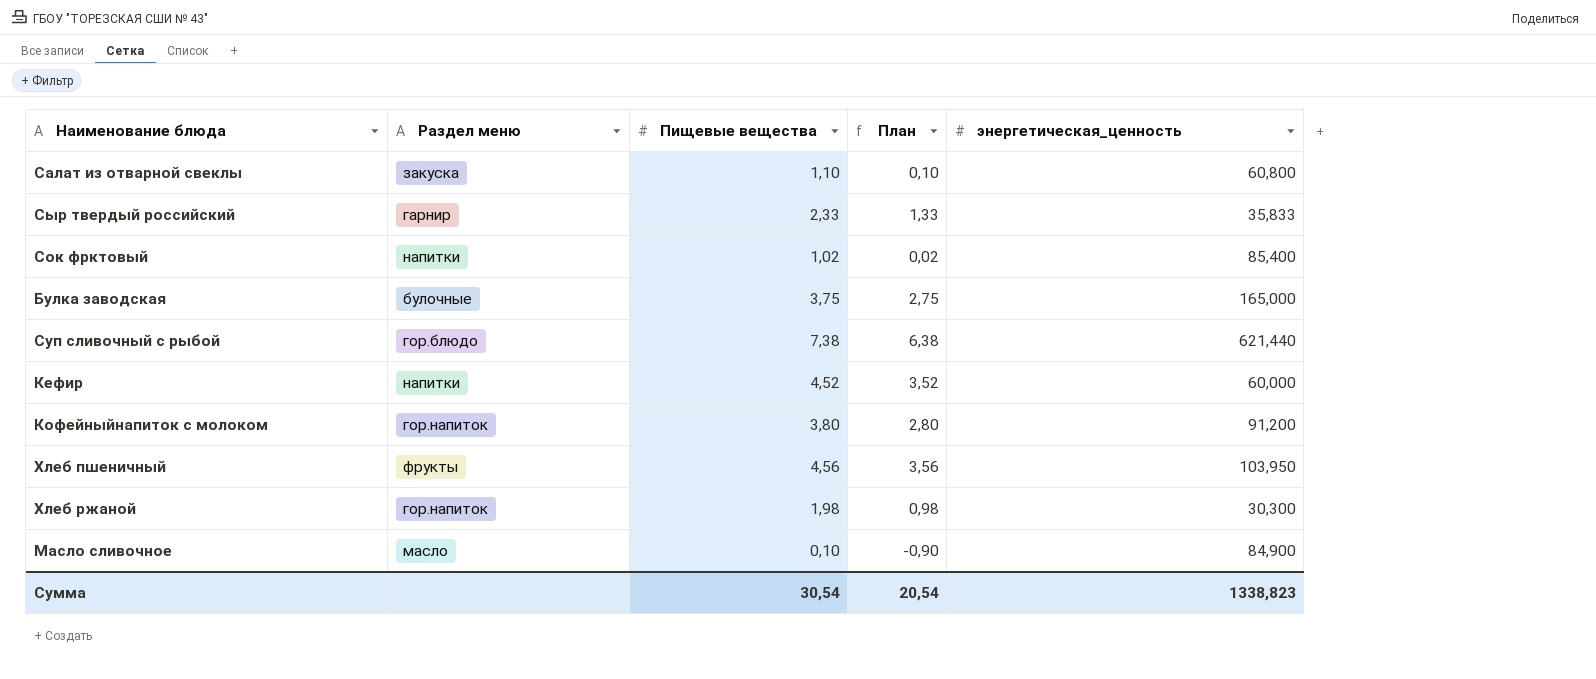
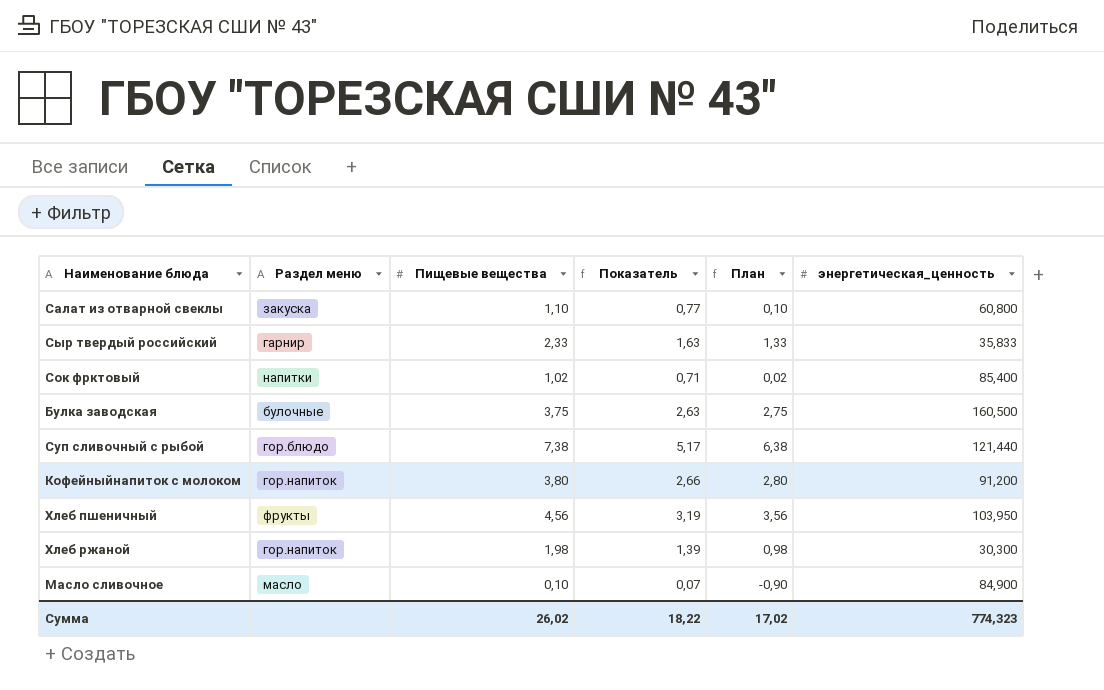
column Показатель | formula: none -> [Пищевые вещества] * 0,7
row Кефир: напитки | 4,52 | 3,52 | 60,000 -> none
Булка заводская | энергетическая_ценность: 165,000 -> 160,500
Суп сливочный с рыбой | энергетическая_ценность: 621,440 -> 121,440
Сумма | Пищевые вещества: 30,54 -> 26,02
Сумма | План: 20,54 -> 17,02
Сумма | энергетическая_ценность: 1338,823 -> 774,323

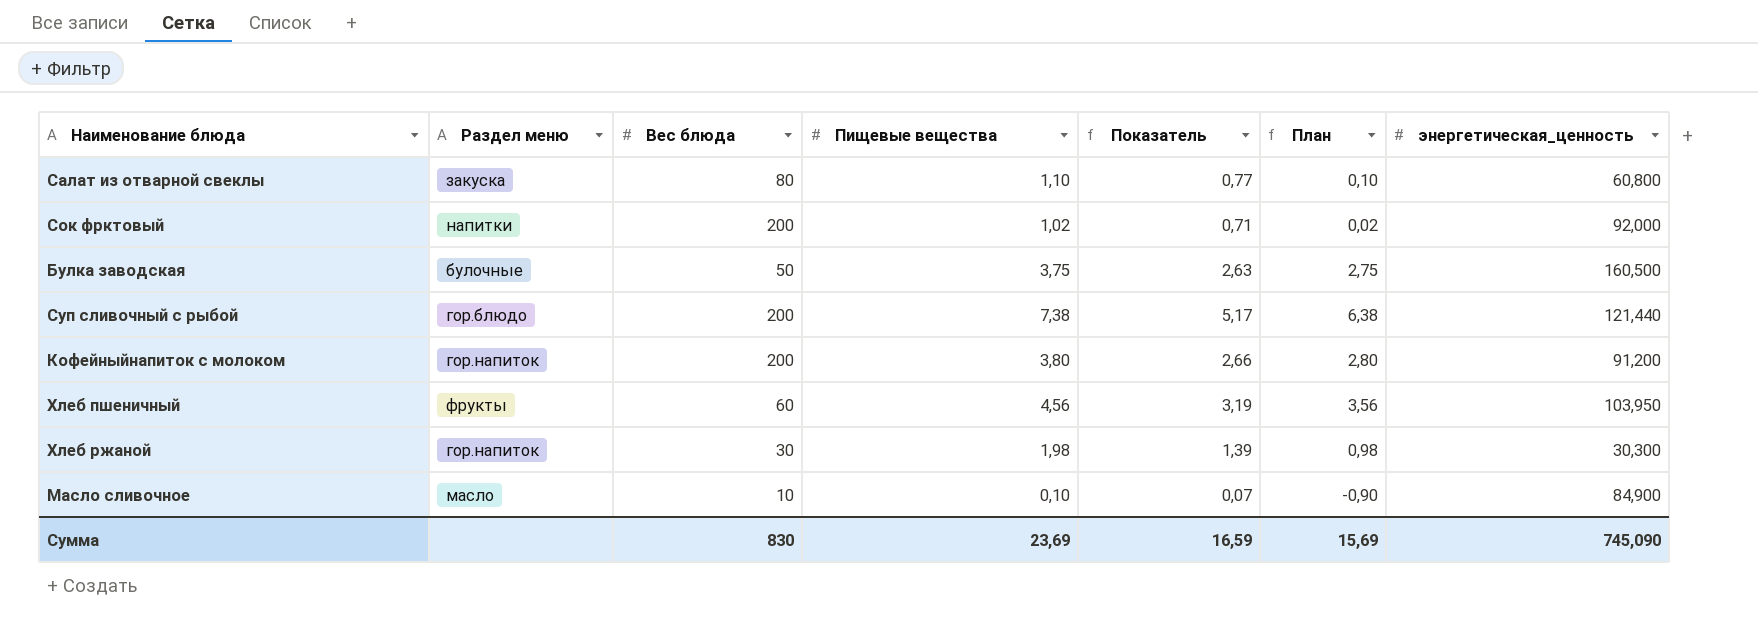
column Вес блюда | position: none -> 3
row Сыр твердый российский: гарнир | 2,33 | 1,63 | 1,33 | 35,833 -> none
Сок фрктовый | энергетическая_ценность: 85,400 -> 92,000
Сумма | Пищевые вещества: 26,02 -> 23,69
Сумма | Показатель: 18,22 -> 16,59
Сумма | План: 17,02 -> 15,69
Сумма | энергетическая_ценность: 774,323 -> 745,090

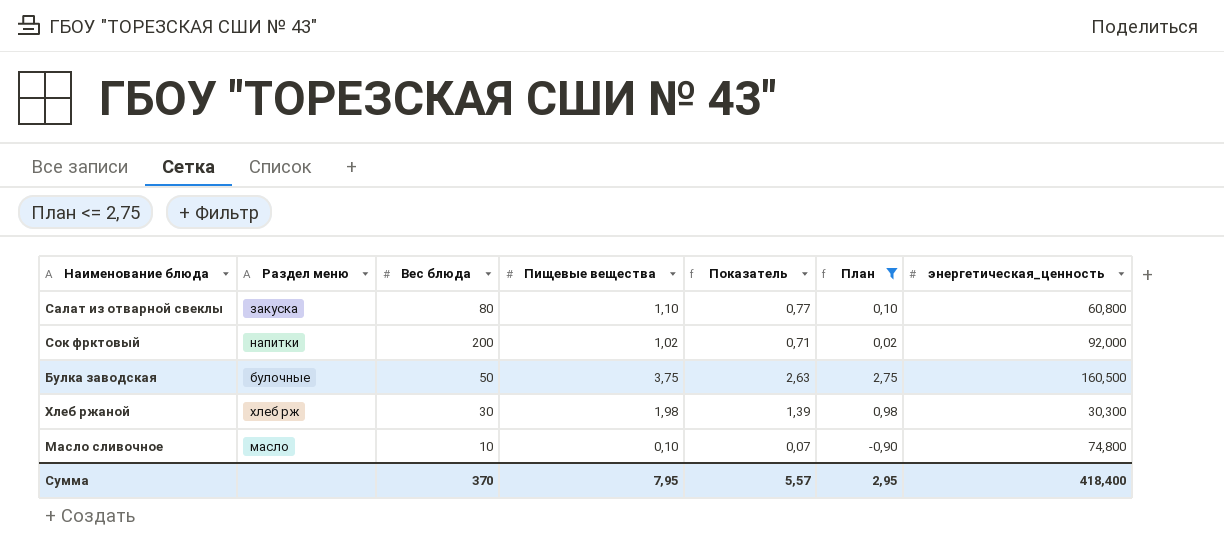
filter: none -> План <= 2,75
Хлеб ржаной | Раздел меню: гор.напиток -> хлеб рж
Масло сливочное | энергетическая_ценность: 84,900 -> 74,800
Сумма | Вес блюда: 830 -> 370
Сумма | Пищевые вещества: 23,69 -> 7,95
Сумма | Показатель: 16,59 -> 5,57
Сумма | План: 15,69 -> 2,95
Сумма | энергетическая_ценность: 745,090 -> 418,400

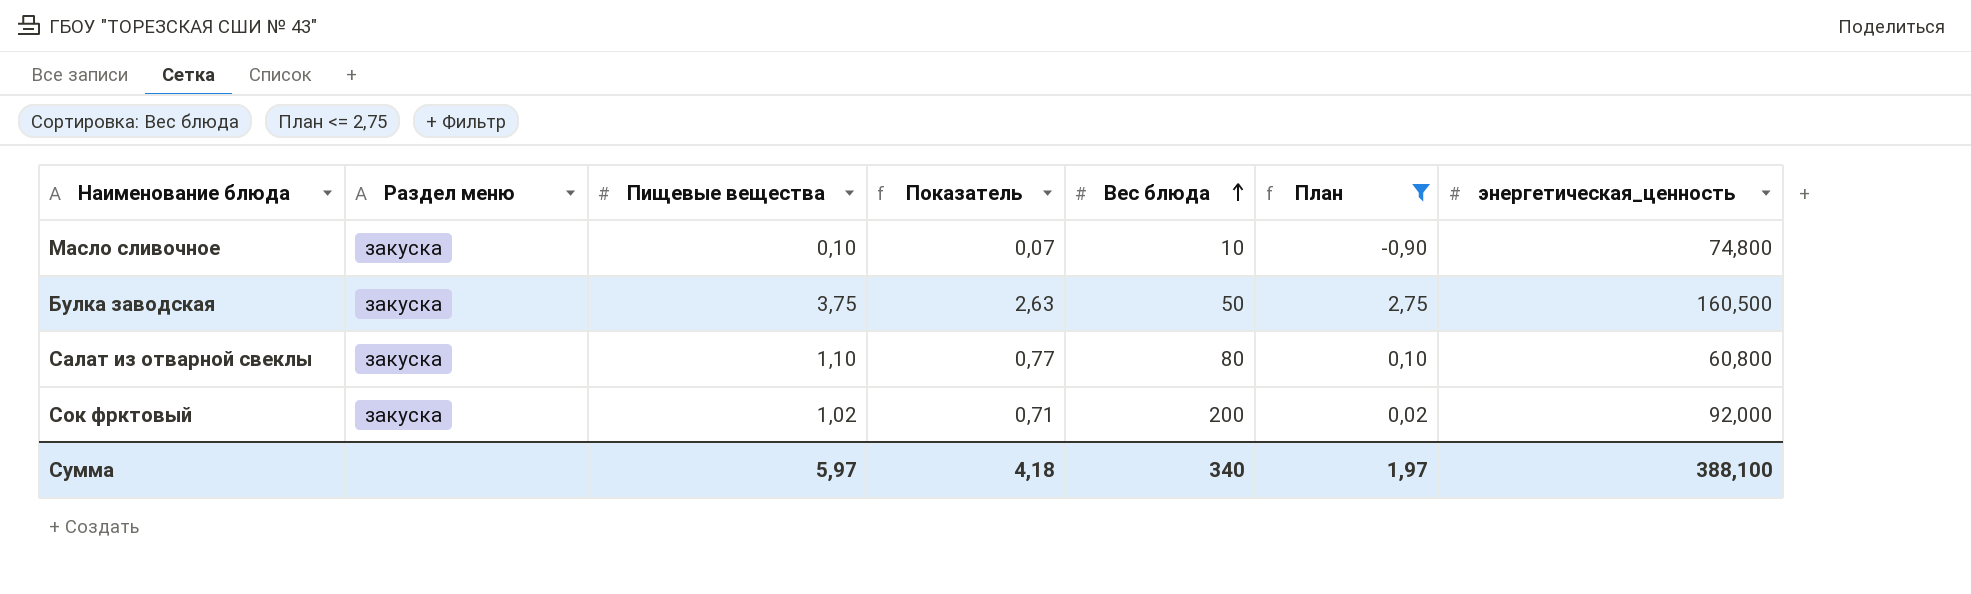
row order: none -> Вес блюда ascending
column Вес блюда | position: 3 -> 5
row Хлеб ржаной: хлеб рж | 30 | 1,98 | 1,39 | 0,98 | 30,300 -> none
Масло сливочное | Раздел меню: масло -> закуска
Булка заводская | Раздел меню: булочные -> закуска
Сок фрктовый | Раздел меню: напитки -> закуска
Сумма | Пищевые вещества: 7,95 -> 5,97
Сумма | Показатель: 5,57 -> 4,18
Сумма | Вес блюда: 370 -> 340
Сумма | План: 2,95 -> 1,97
Сумма | энергетическая_ценность: 418,400 -> 388,100

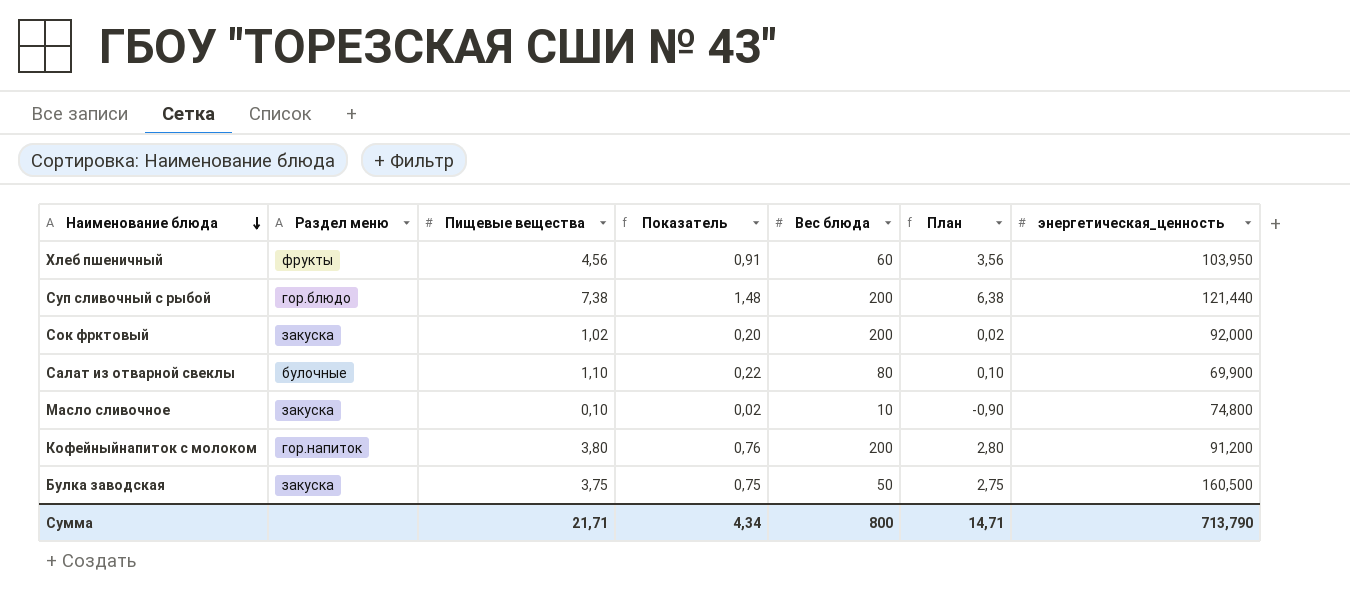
filter: План <= 2,75 -> none
row order: Вес блюда ascending -> Наименование блюда descending
column Показатель | formula: [Пищевые вещества] * 0,7 -> [Пищевые вещества] * 0,2
Салат из отварной свеклы | Раздел меню: закуска -> булочные
Салат из отварной свеклы | энергетическая_ценность: 60,800 -> 69,900
Сумма | Пищевые вещества: 5,97 -> 21,71
Сумма | Показатель: 4,18 -> 4,34
Сумма | Вес блюда: 340 -> 800
Сумма | План: 1,97 -> 14,71
Сумма | энергетическая_ценность: 388,100 -> 713,790

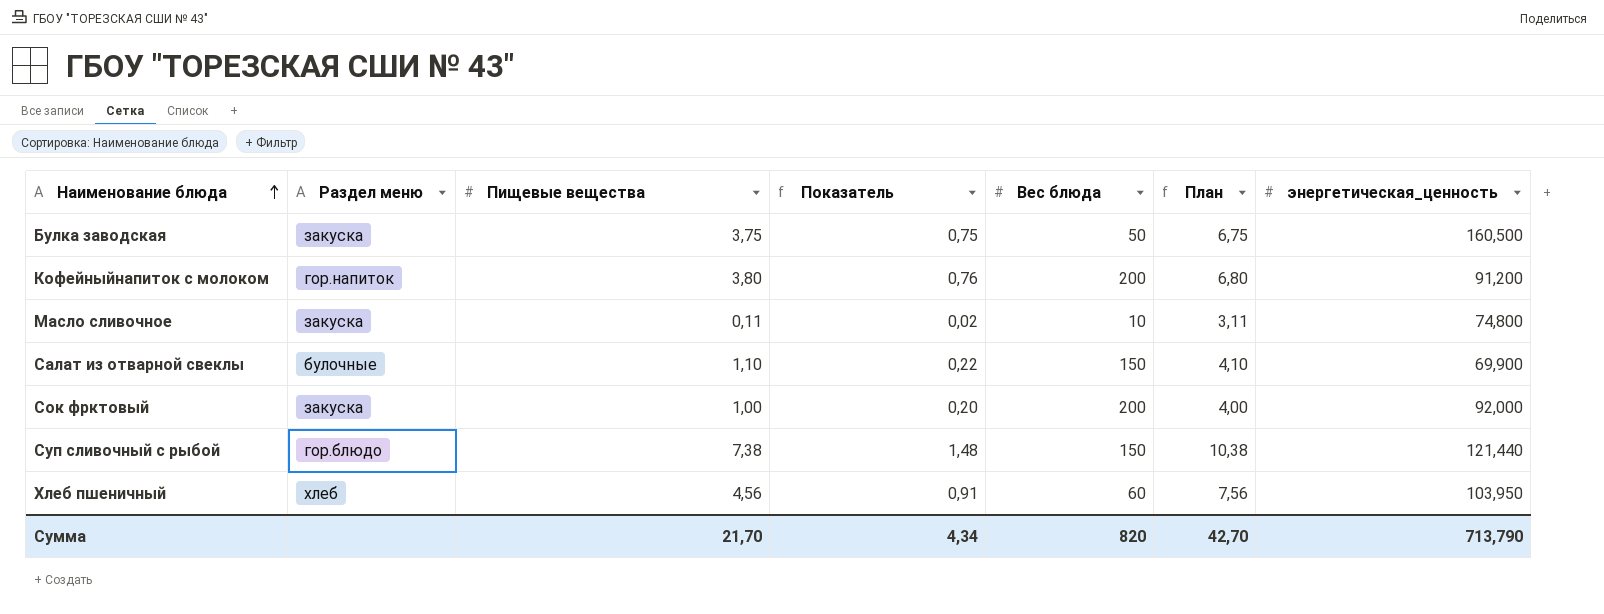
row order: Наименование блюда descending -> Наименование блюда ascending
column План | formula: [Пищевые вещества] - 1 -> [Пищевые вещества] + 3
Масло сливочное | Пищевые вещества: 0,10 -> 0,11
Салат из отварной свеклы | Вес блюда: 80 -> 150
Сок фрктовый | Пищевые вещества: 1,02 -> 1,00
Суп сливочный с рыбой | Вес блюда: 200 -> 150
Хлеб пшеничный | Раздел меню: фрукты -> хлеб
Сумма | Пищевые вещества: 21,71 -> 21,70
Сумма | Вес блюда: 800 -> 820
Сумма | План: 14,71 -> 42,70

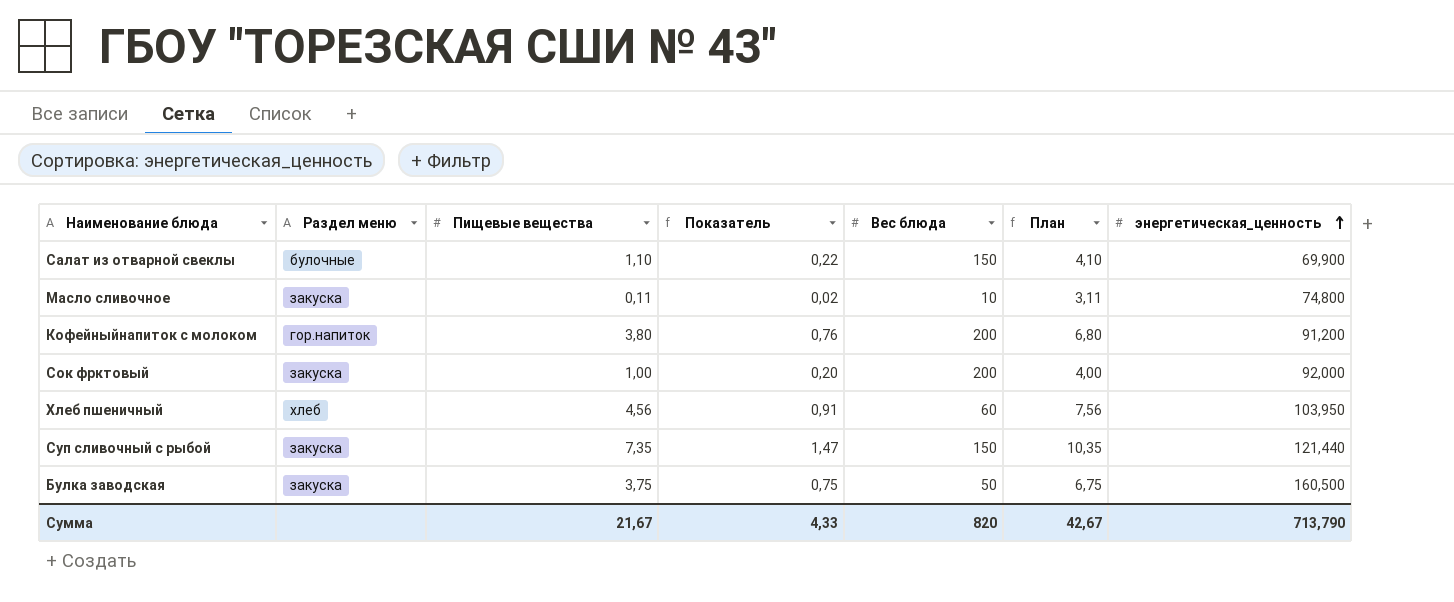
row order: Наименование блюда ascending -> энергетическая_ценность ascending
Суп сливочный с рыбой | Раздел меню: гор.блюдо -> закуска
Суп сливочный с рыбой | Пищевые вещества: 7,38 -> 7,35
Суп сливочный с рыбой | Показатель: 1,48 -> 1,47
Суп сливочный с рыбой | План: 10,38 -> 10,35
Сумма | Пищевые вещества: 21,70 -> 21,67
Сумма | Показатель: 4,34 -> 4,33
Сумма | План: 42,70 -> 42,67

